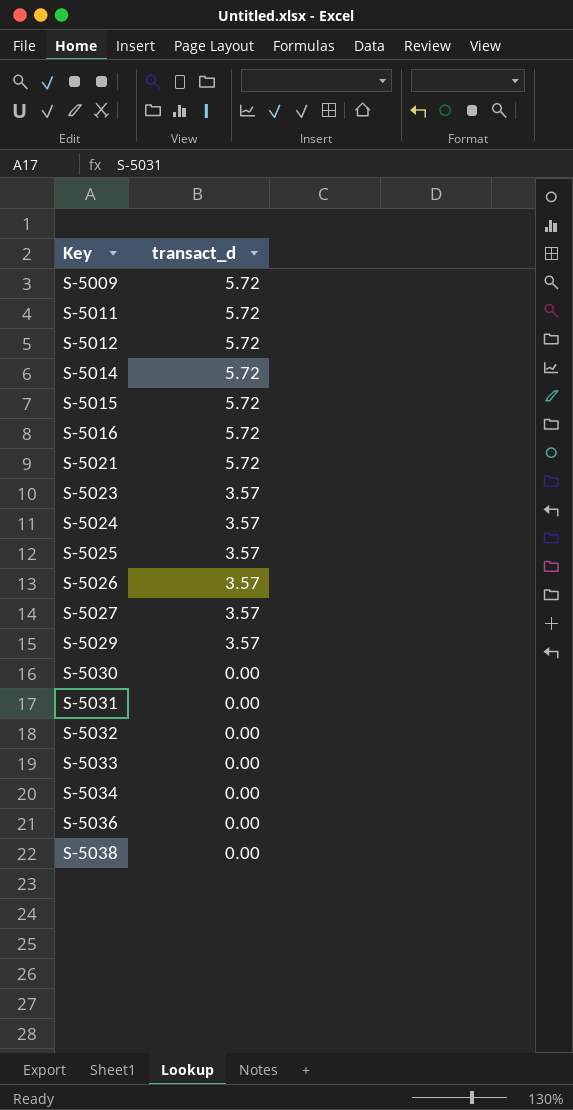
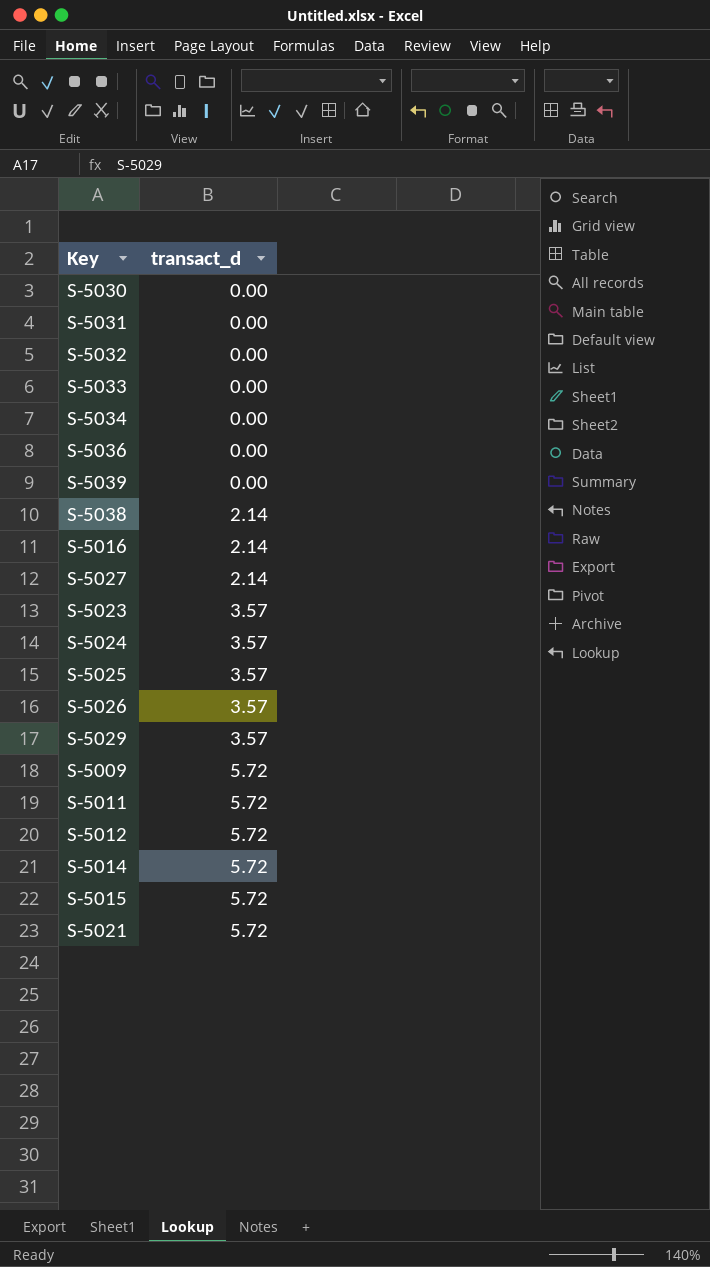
row order: Key ascending -> transact_d ascending
row S-5039: none -> 0.00
S-5038 | transact_d: 0.00 -> 2.14
S-5016 | transact_d: 5.72 -> 2.14
S-5027 | transact_d: 3.57 -> 2.14

